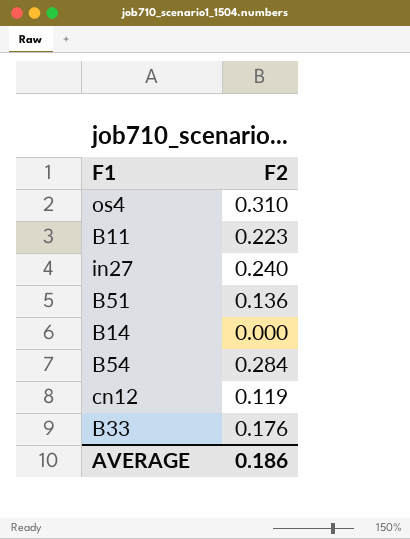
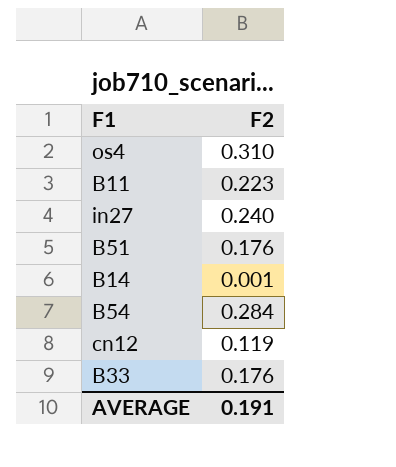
B51 | F2: 0.136 -> 0.176
B14 | F2: 0.000 -> 0.001
AVERAGE | F2: 0.186 -> 0.191

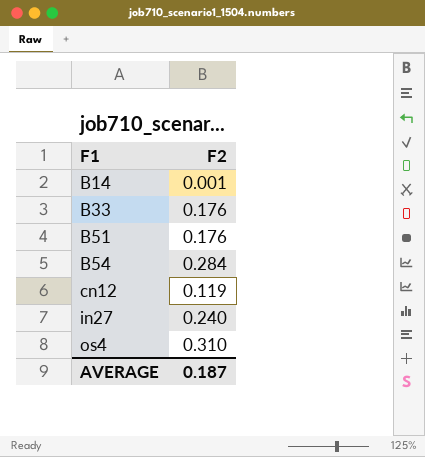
row order: none -> F1 ascending
row B11: 0.223 -> none
AVERAGE | F2: 0.191 -> 0.187

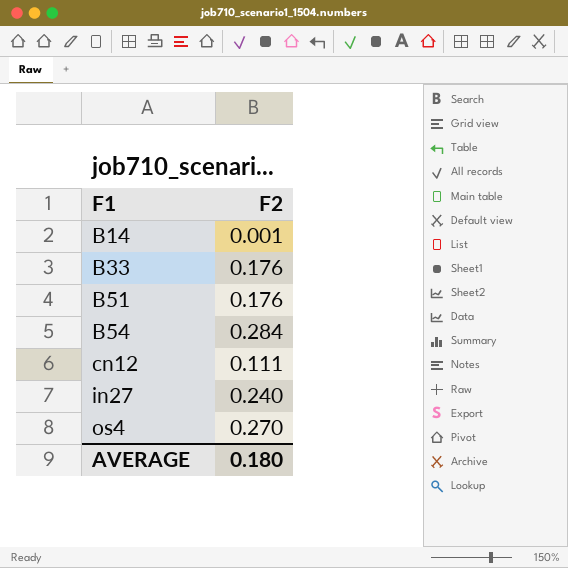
cn12 | F2: 0.119 -> 0.111
os4 | F2: 0.310 -> 0.270
AVERAGE | F2: 0.187 -> 0.180

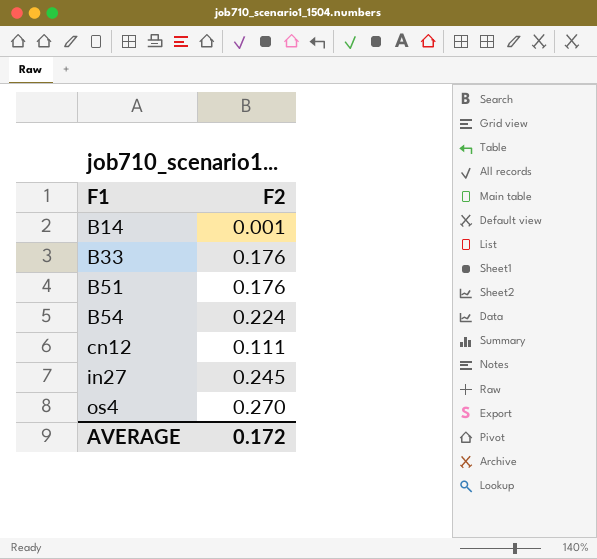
B54 | F2: 0.284 -> 0.224
in27 | F2: 0.240 -> 0.245
AVERAGE | F2: 0.180 -> 0.172

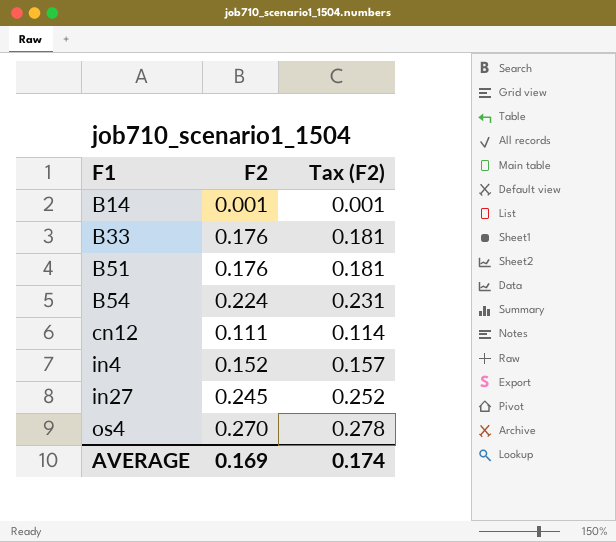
column Tax (F2) | formula: none -> [F2] * 1.03
row in4: none -> 0.152 | 0.157
AVERAGE | F2: 0.172 -> 0.169

